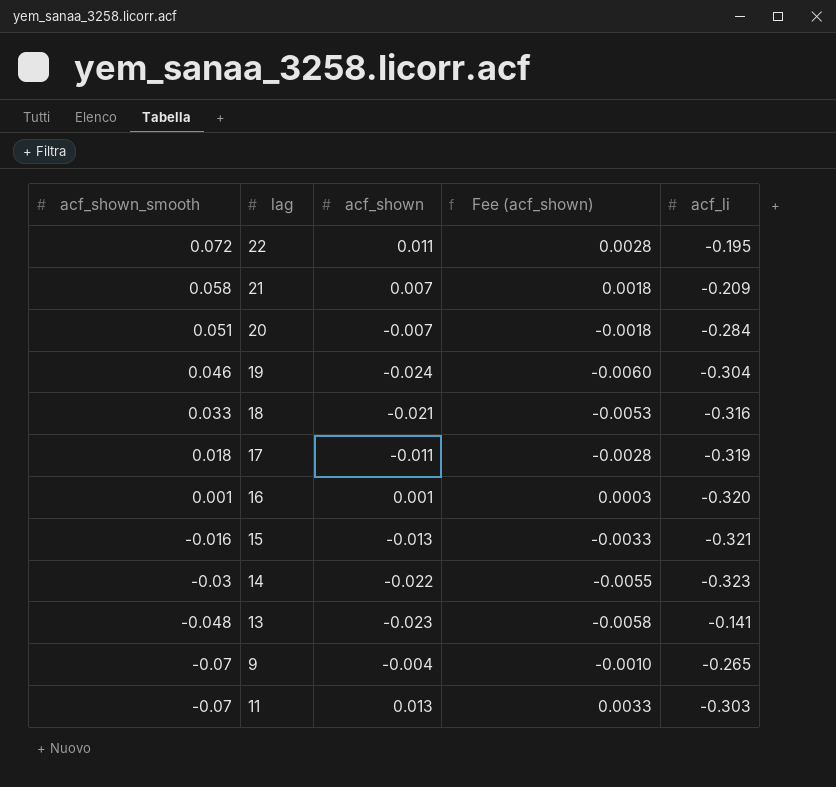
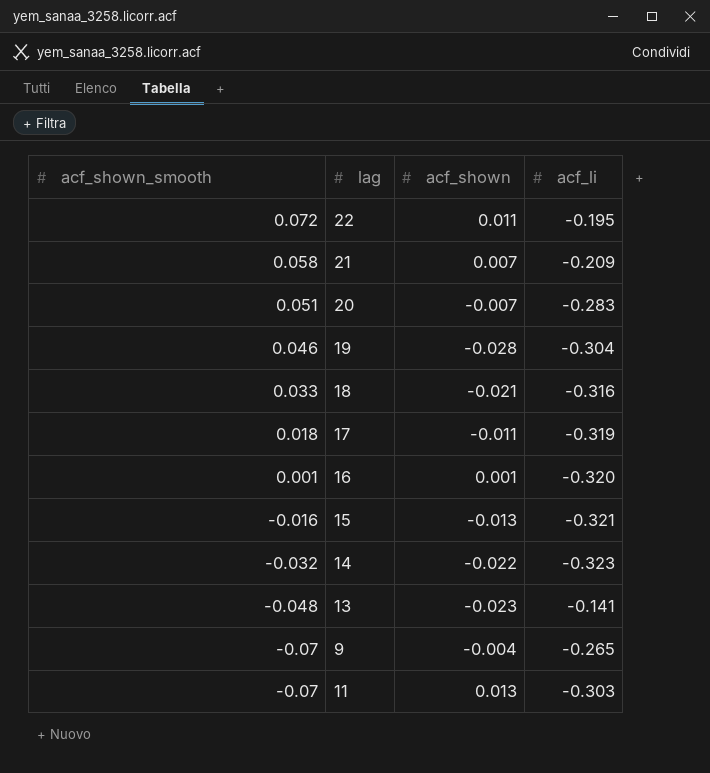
column Fee (acf_shown) | formula: [acf_shown] * 0.25 -> none
20 | acf_li: -0.284 -> -0.283
19 | acf_shown: -0.024 -> -0.028
14 | acf_shown_smooth: -0.03 -> -0.032

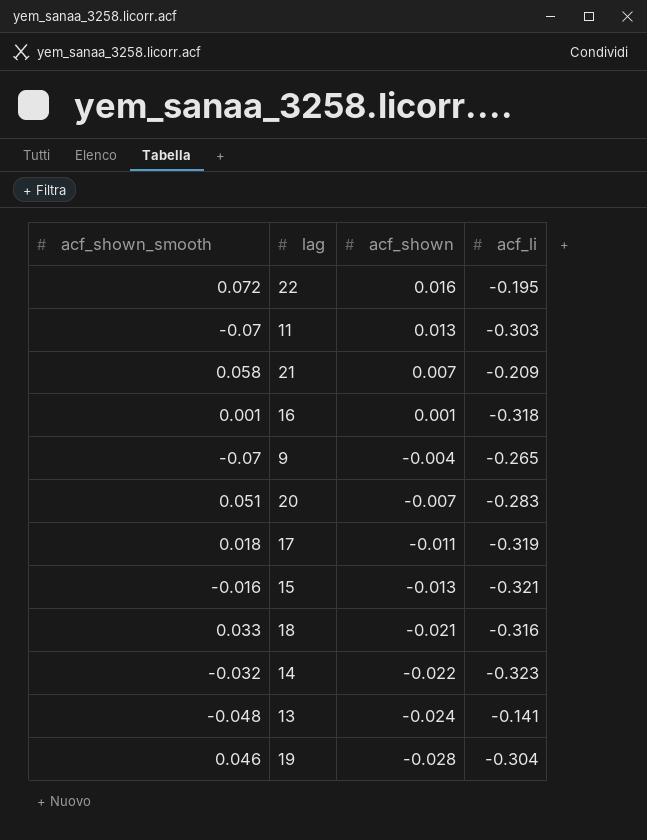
row order: acf_shown_smooth descending -> acf_shown descending
22 | acf_shown: 0.011 -> 0.016
16 | acf_li: -0.320 -> -0.318
13 | acf_shown: -0.023 -> -0.024

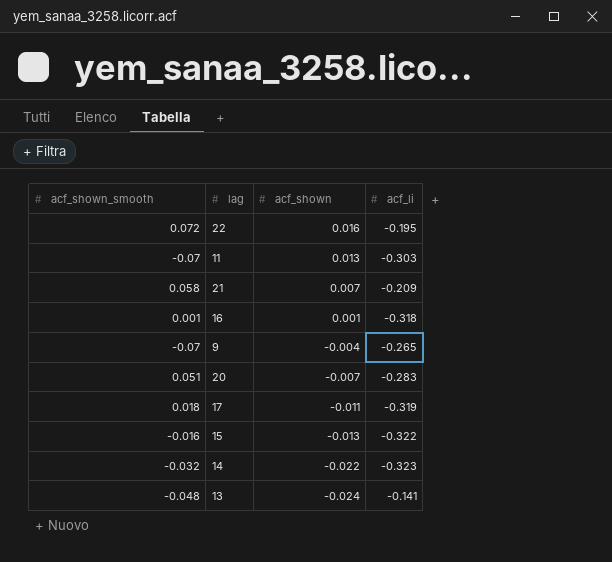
row 18: 0.033 | -0.021 | -0.316 -> none
row 19: 0.046 | -0.028 | -0.304 -> none
15 | acf_li: -0.321 -> -0.322

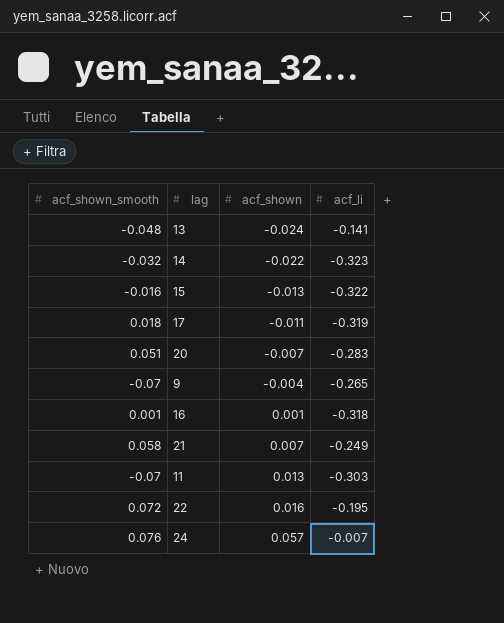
row order: acf_shown descending -> acf_shown ascending
21 | acf_li: -0.209 -> -0.249
row 24: none -> 0.076 | 0.057 | -0.007

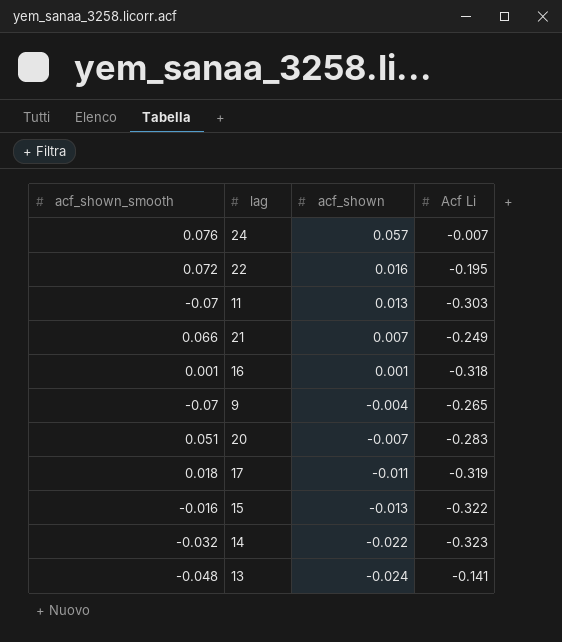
row order: acf_shown ascending -> acf_shown descending
column name: acf_li -> Acf Li
21 | acf_shown_smooth: 0.058 -> 0.066

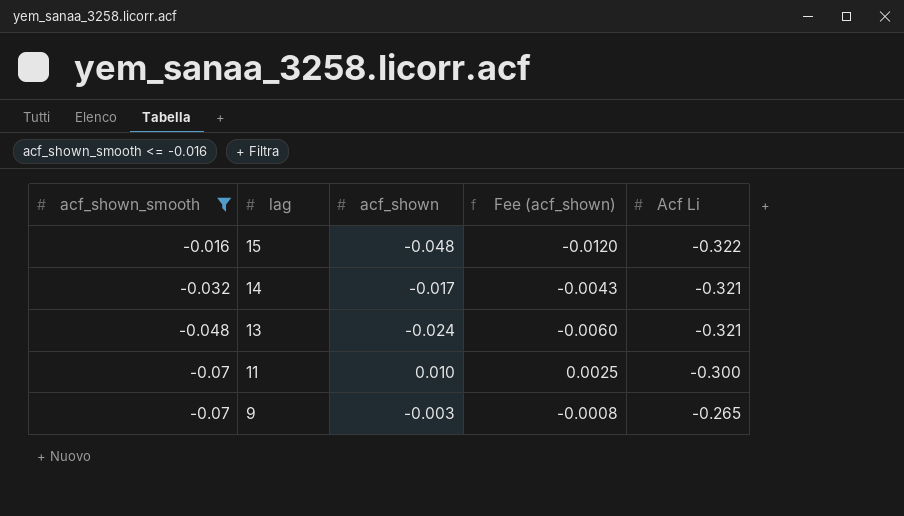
filter: none -> acf_shown_smooth <= -0.016
row order: acf_shown descending -> acf_shown_smooth descending
column Fee (acf_shown) | formula: none -> [acf_shown] * 0.25
15 | acf_shown: -0.013 -> -0.048
14 | acf_shown: -0.022 -> -0.017
14 | Acf Li: -0.323 -> -0.321
13 | Acf Li: -0.141 -> -0.321
11 | acf_shown: 0.013 -> 0.010
11 | Acf Li: -0.303 -> -0.300
9 | acf_shown: -0.004 -> -0.003

